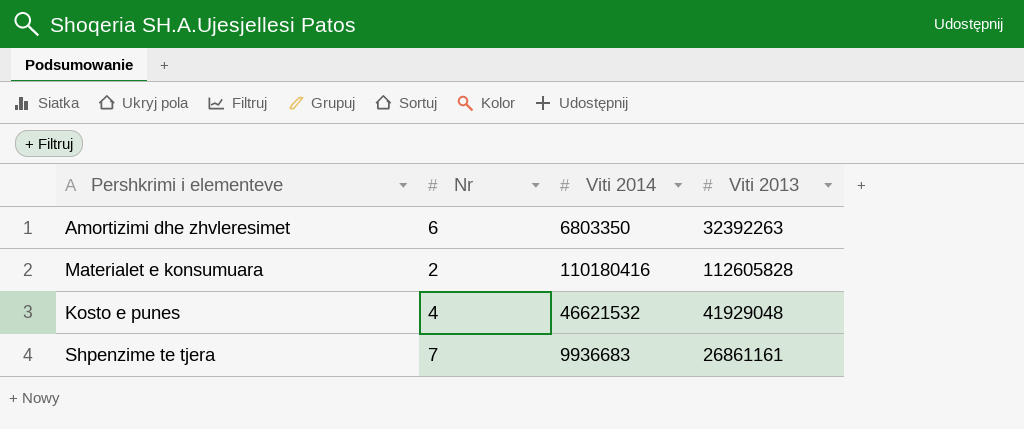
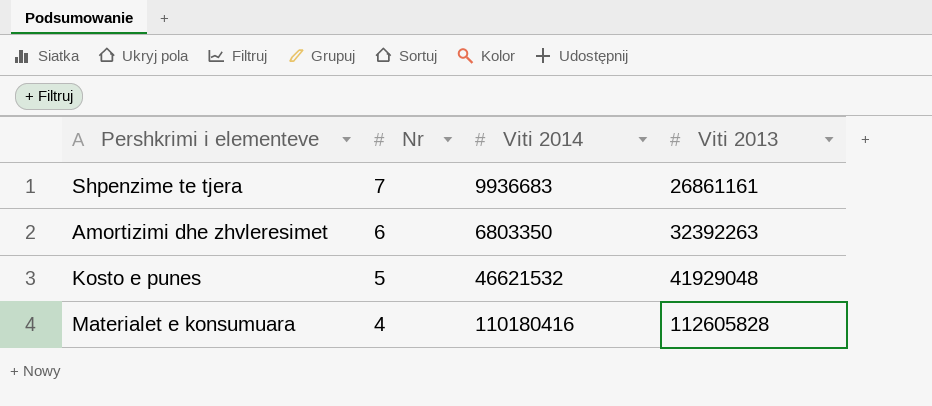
row order: none -> Nr descending
Kosto e punes | Nr: 4 -> 5
Materialet e konsumuara | Nr: 2 -> 4

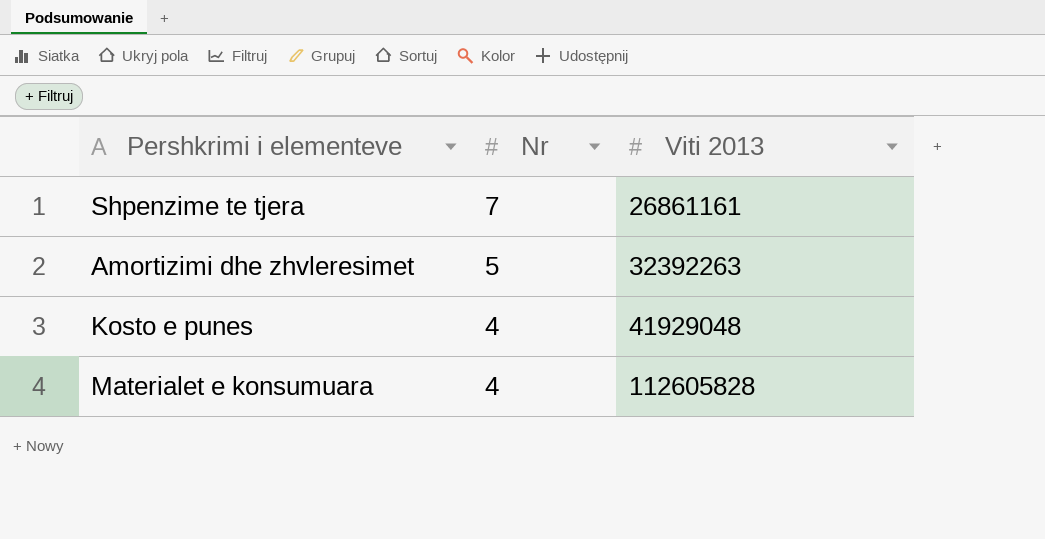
column Viti 2014 | position: 3 -> none
Amortizimi dhe zhvleresimet | Nr: 6 -> 5
Kosto e punes | Nr: 5 -> 4

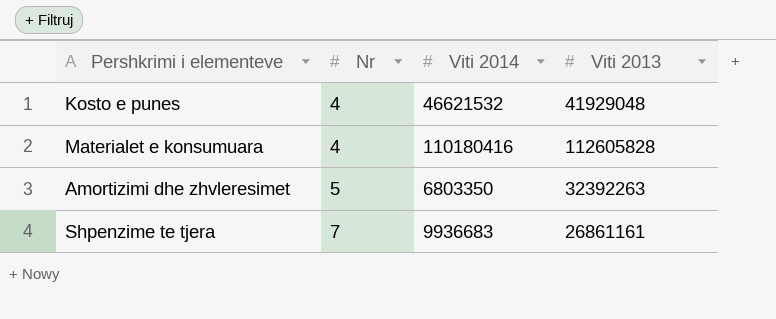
row order: Nr descending -> Nr ascending
column Viti 2014 | position: none -> 3

